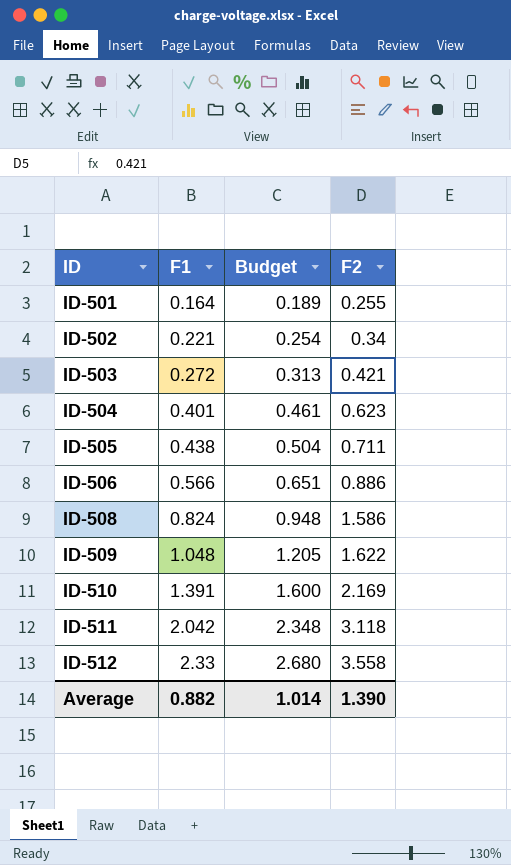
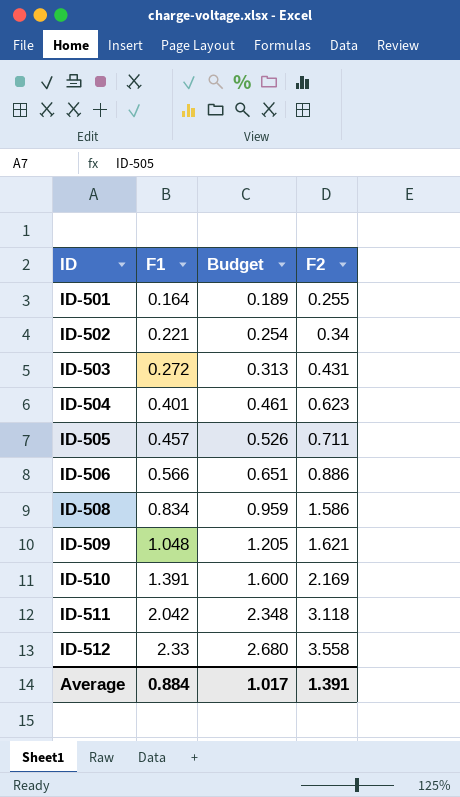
ID-503 | F2: 0.421 -> 0.431
ID-505 | F1: 0.438 -> 0.457
ID-505 | Budget: 0.504 -> 0.526
ID-508 | F1: 0.824 -> 0.834
ID-508 | Budget: 0.948 -> 0.959
ID-509 | F2: 1.622 -> 1.621
Average | F1: 0.882 -> 0.884
Average | Budget: 1.014 -> 1.017
Average | F2: 1.390 -> 1.391

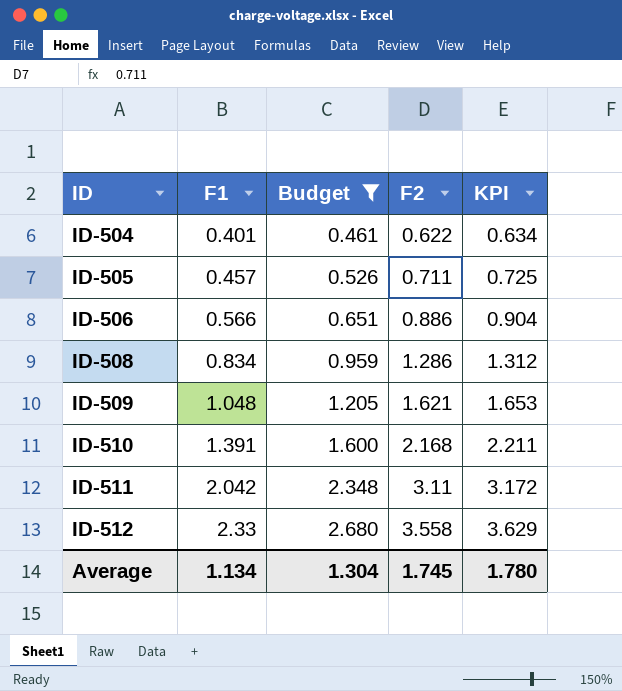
filter: none -> Budget >= 0.461
column KPI | formula: none -> [F2] * 1.02
ID-504 | F2: 0.623 -> 0.622
ID-508 | F2: 1.586 -> 1.286
ID-510 | F2: 2.169 -> 2.168
ID-511 | F2: 3.118 -> 3.11
Average | F1: 0.884 -> 1.134
Average | Budget: 1.017 -> 1.304
Average | F2: 1.391 -> 1.745

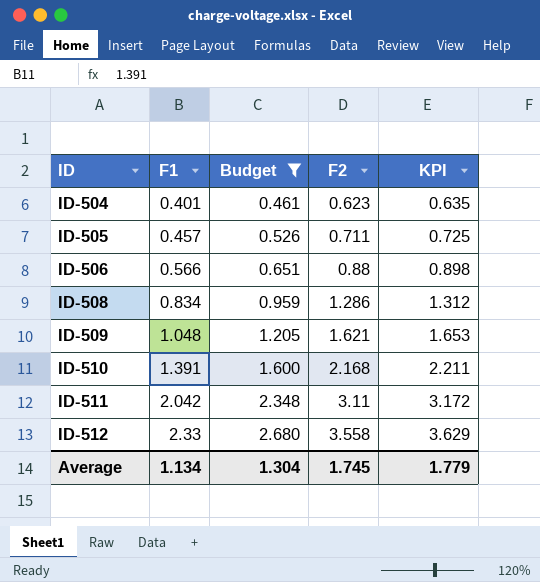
ID-504 | F2: 0.622 -> 0.623
ID-504 | KPI: 0.634 -> 0.635
ID-506 | F2: 0.886 -> 0.88
ID-506 | KPI: 0.904 -> 0.898
Average | KPI: 1.780 -> 1.779

